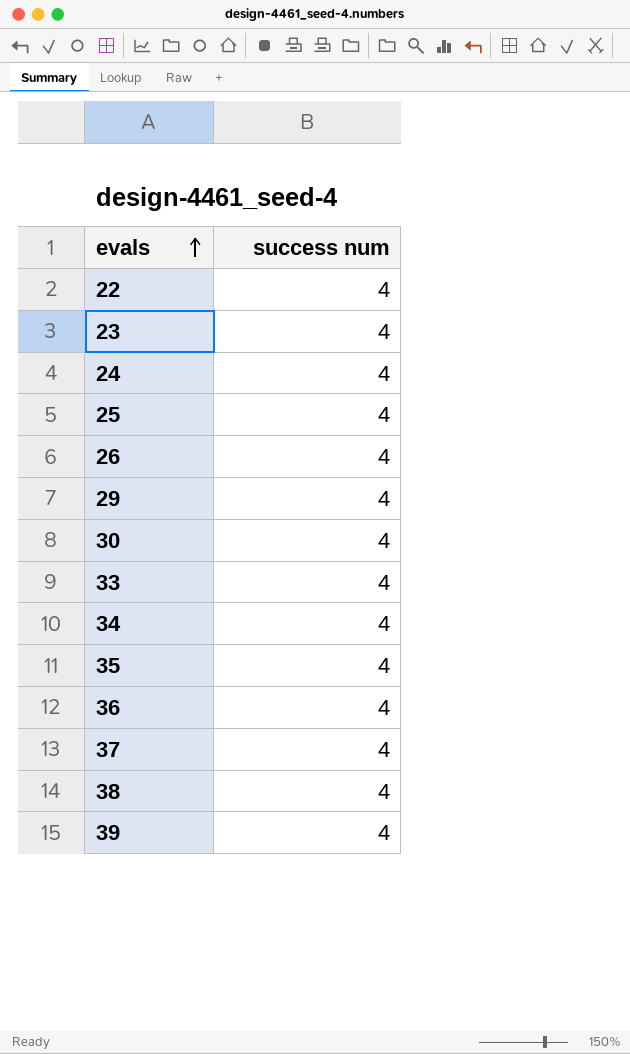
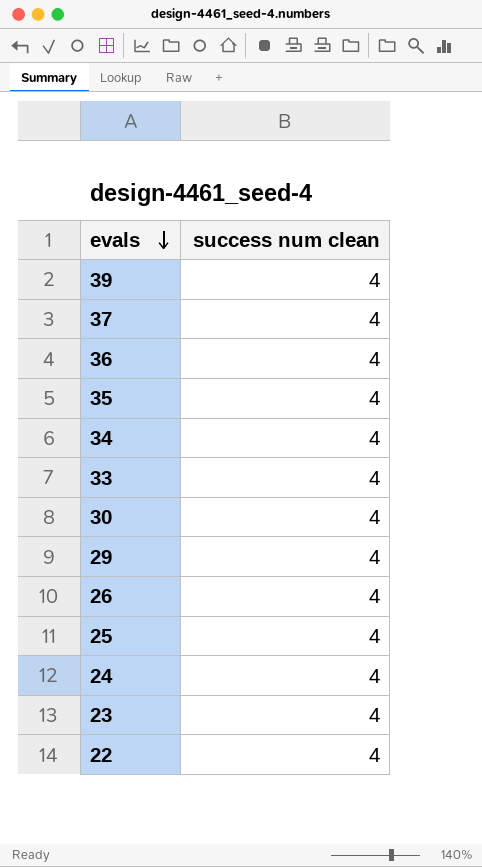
row order: evals ascending -> evals descending
column name: success num -> success num clean
row 38: 4 -> none

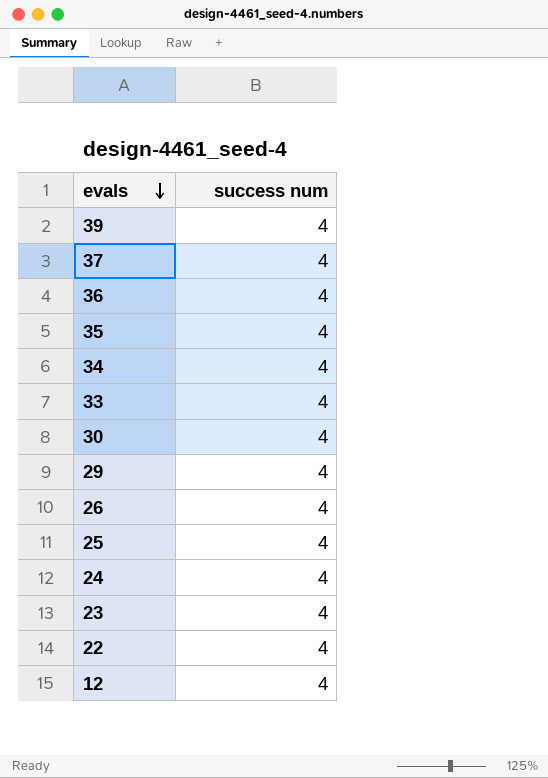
column name: success num clean -> success num
row 12: none -> 4

